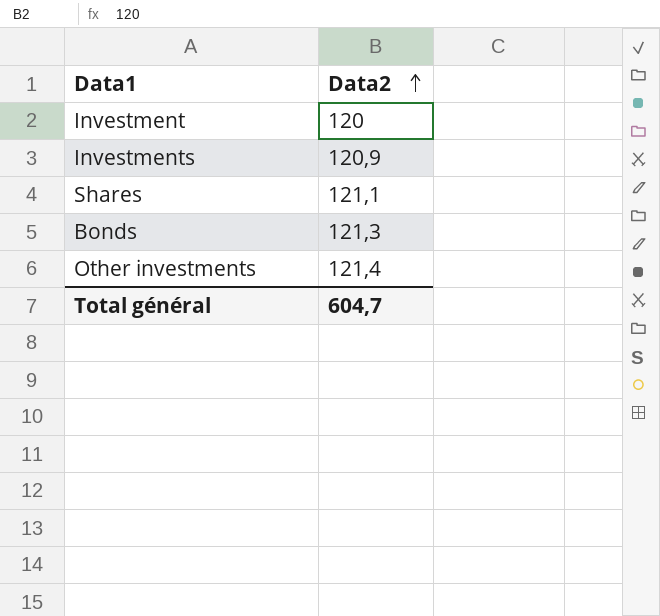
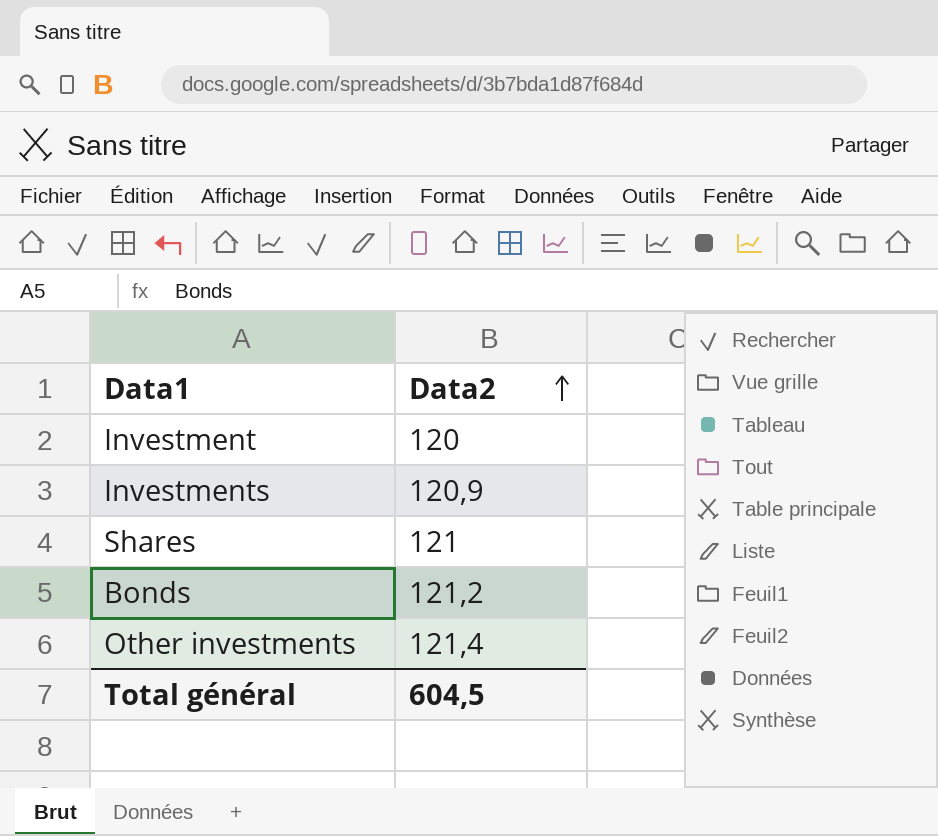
Shares | Data2: 121,1 -> 121
Bonds | Data2: 121,3 -> 121,2
Total général | Data2: 604,7 -> 604,5

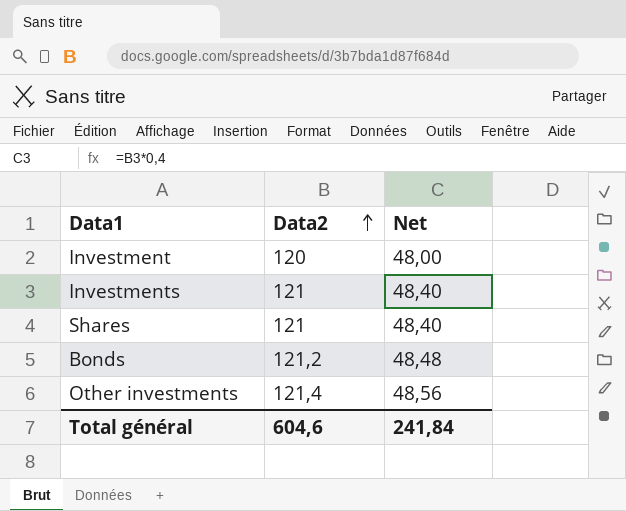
column Net | formula: none -> [Data2] * 0,4
Investments | Data2: 120,9 -> 121
Total général | Data2: 604,5 -> 604,6

